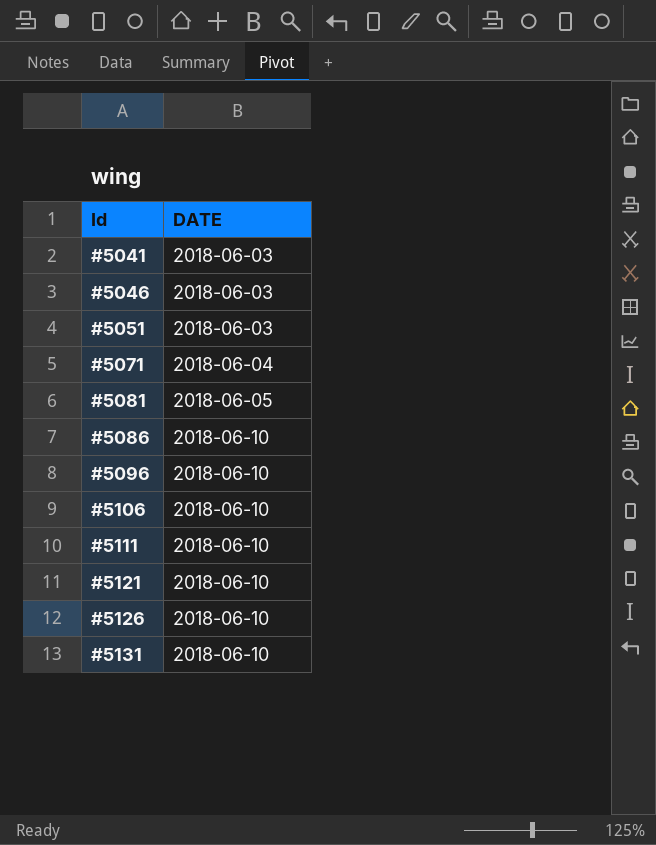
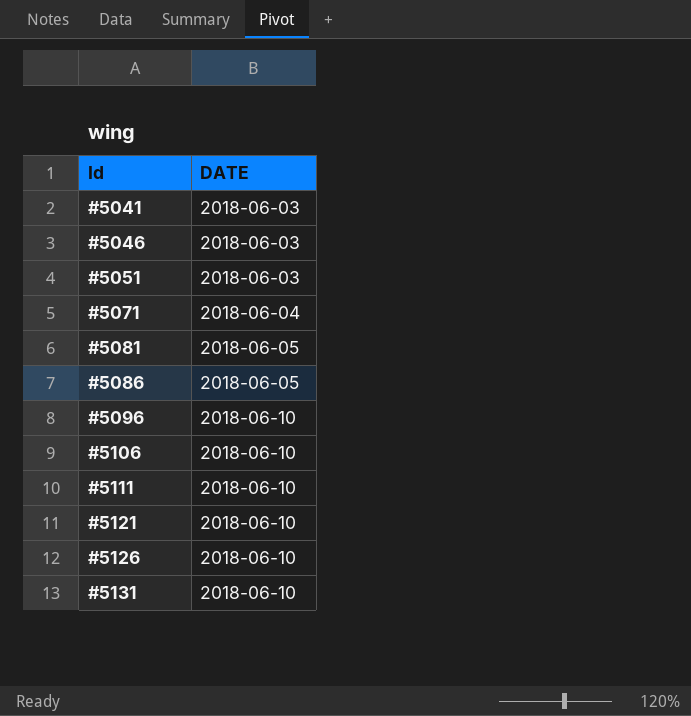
#5086 | DATE: 2018-06-10 -> 2018-06-05

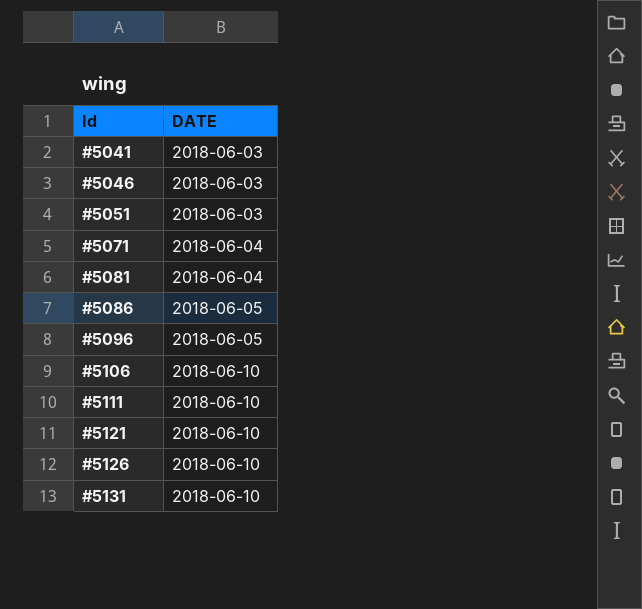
#5081 | DATE: 2018-06-05 -> 2018-06-04
#5096 | DATE: 2018-06-10 -> 2018-06-05

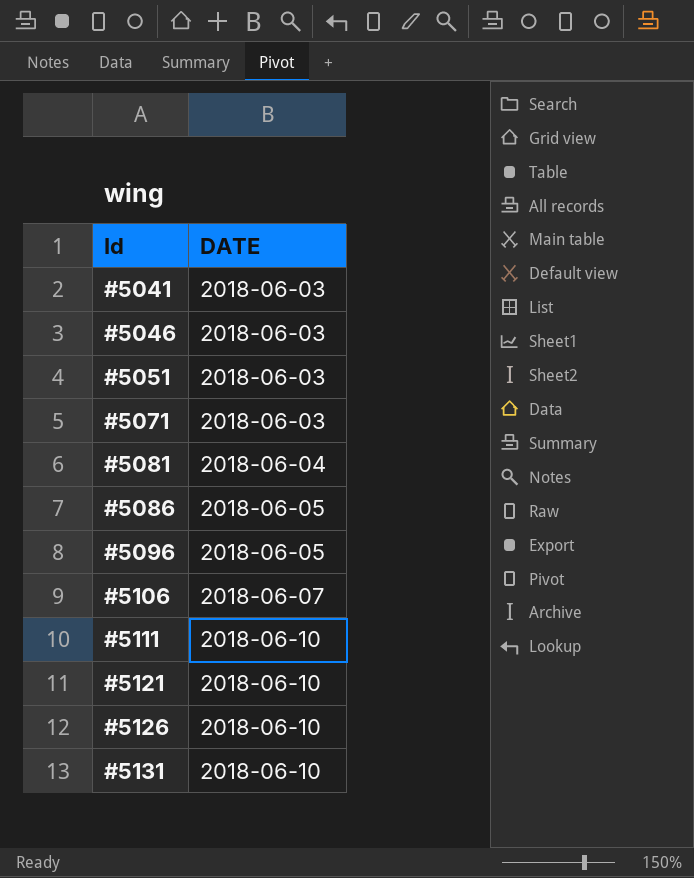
#5071 | DATE: 2018-06-04 -> 2018-06-03
#5106 | DATE: 2018-06-10 -> 2018-06-07

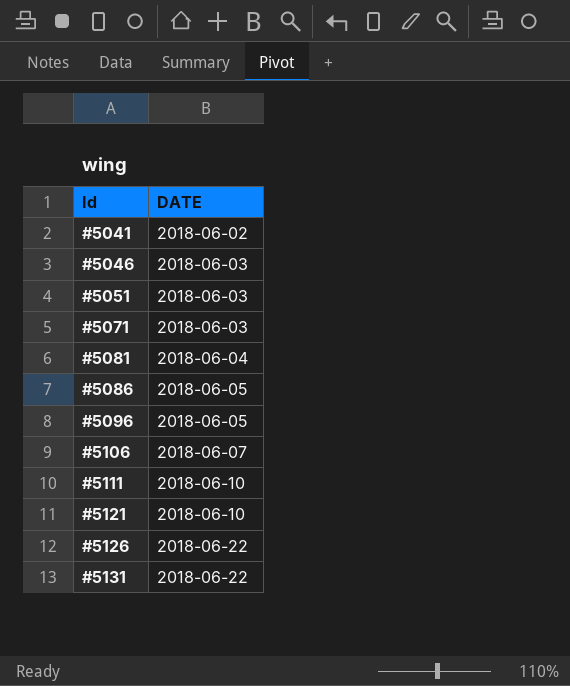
#5041 | DATE: 2018-06-03 -> 2018-06-02
#5126 | DATE: 2018-06-10 -> 2018-06-22
#5131 | DATE: 2018-06-10 -> 2018-06-22

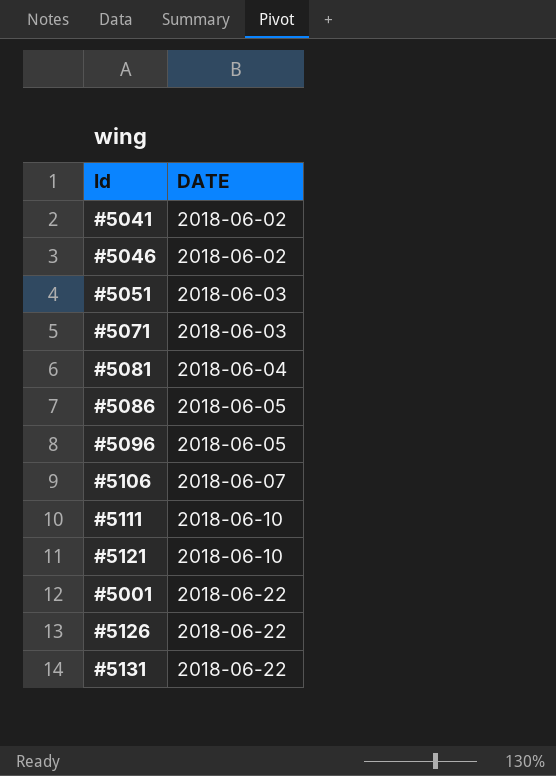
#5046 | DATE: 2018-06-03 -> 2018-06-02
row #5001: none -> 2018-06-22

